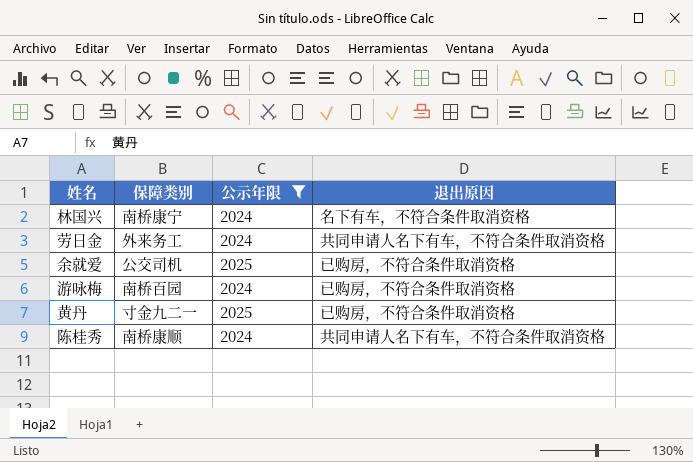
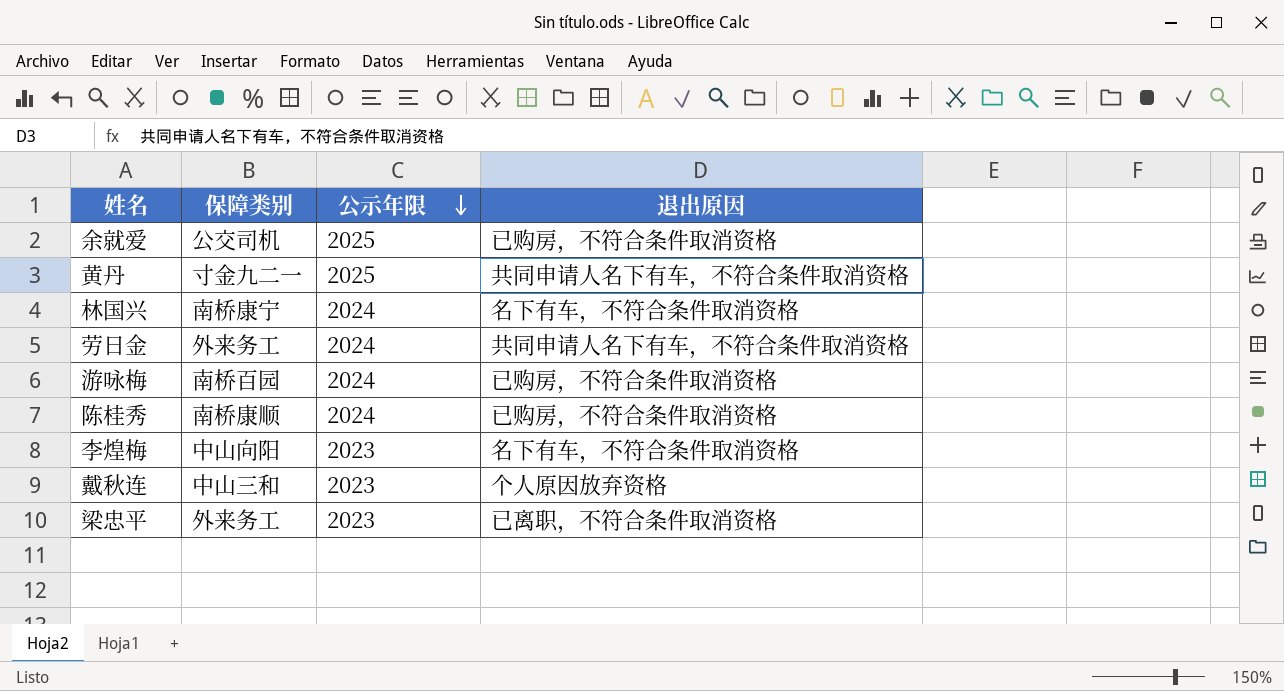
filter: 公示年限 != 2023 -> none
row order: none -> 公示年限 descending
黄丹 | 退出原因: 已购房，不符合条件取消资格 -> 共同申请人名下有车，不符合条件取消资格
陈桂秀 | 退出原因: 共同申请人名下有车，不符合条件取消资格 -> 已购房，不符合条件取消资格

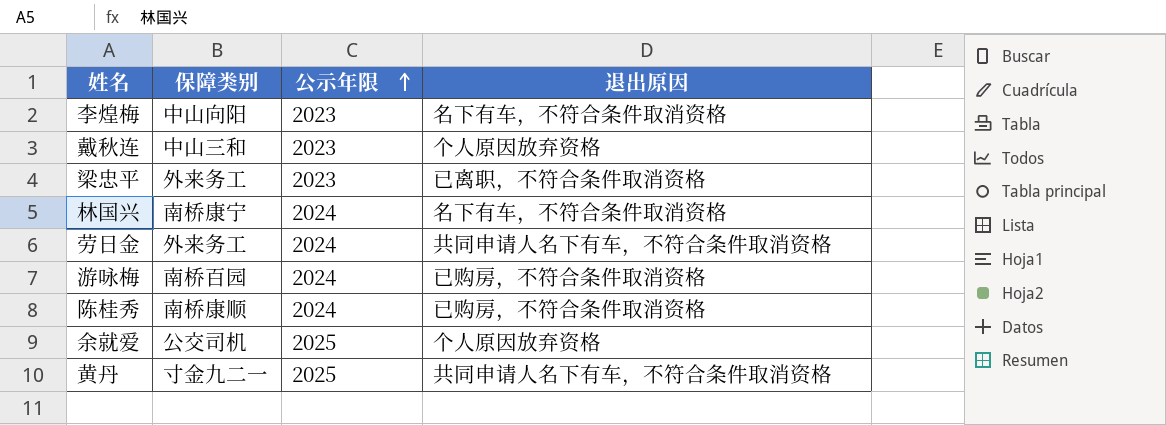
row order: 公示年限 descending -> 公示年限 ascending
余就爱 | 退出原因: 已购房，不符合条件取消资格 -> 个人原因放弃资格

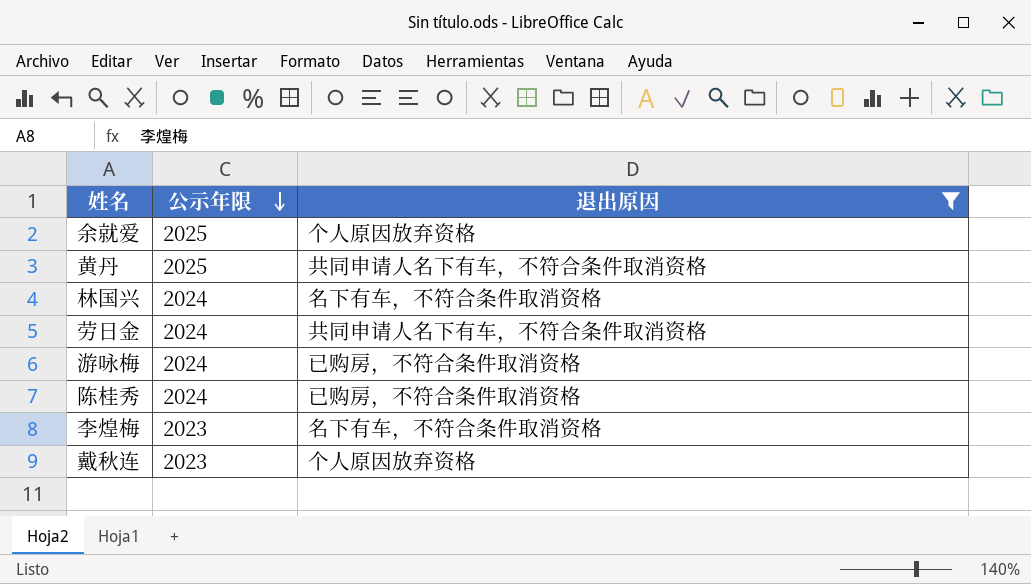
filter: none -> 退出原因 != 已离职，不符合条件取消资格
row order: 公示年限 ascending -> 公示年限 descending
column 保障类别 | position: 2 -> none

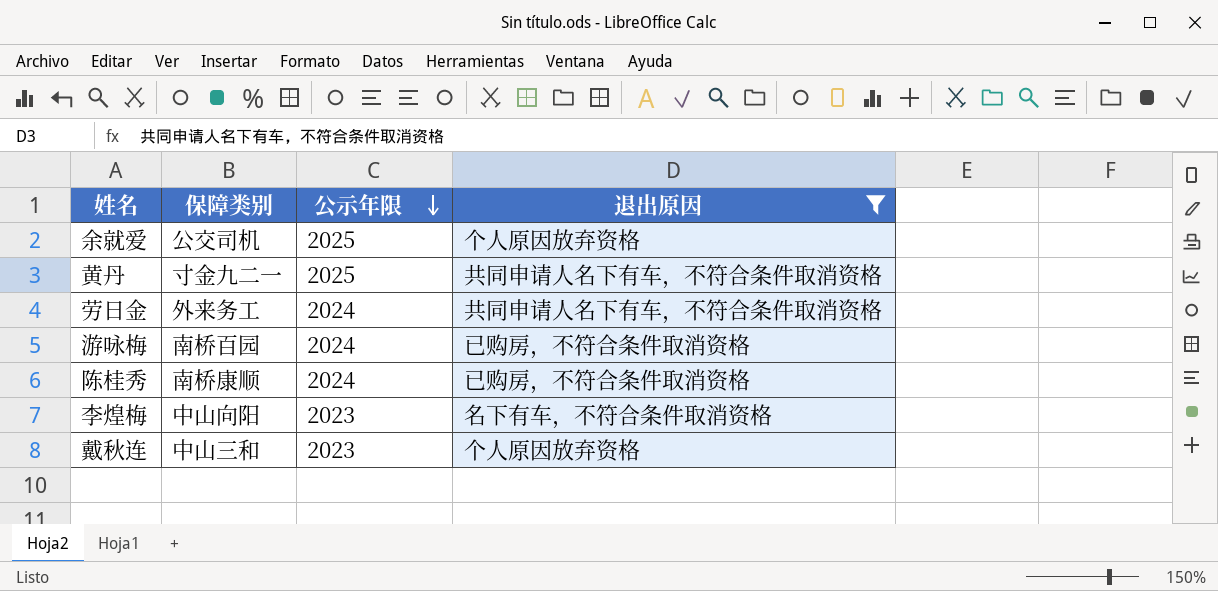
column 保障类别 | position: none -> 2
row 林国兴: 2024 | 名下有车，不符合条件取消资格 -> none

